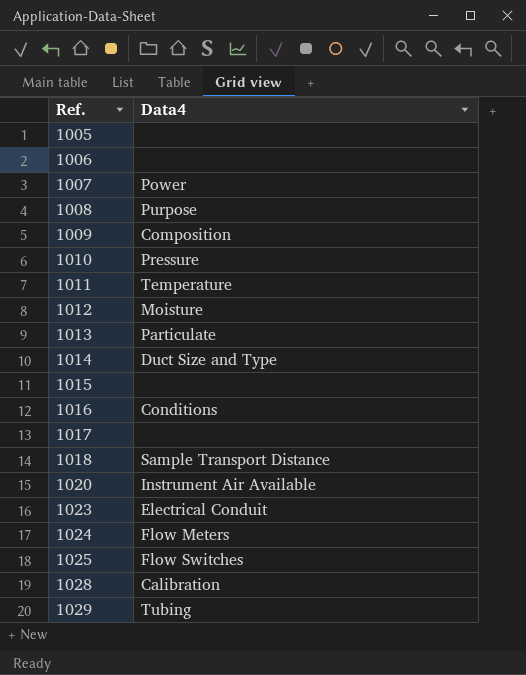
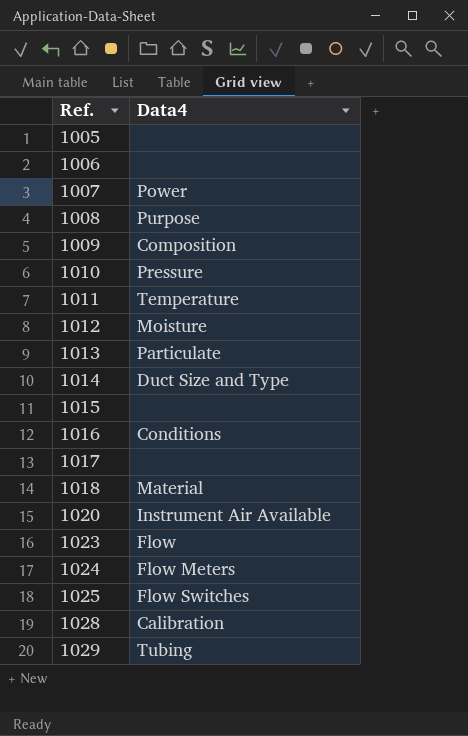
1018 | Data4: Sample Transport Distance -> Material
1023 | Data4: Electrical Conduit -> Flow

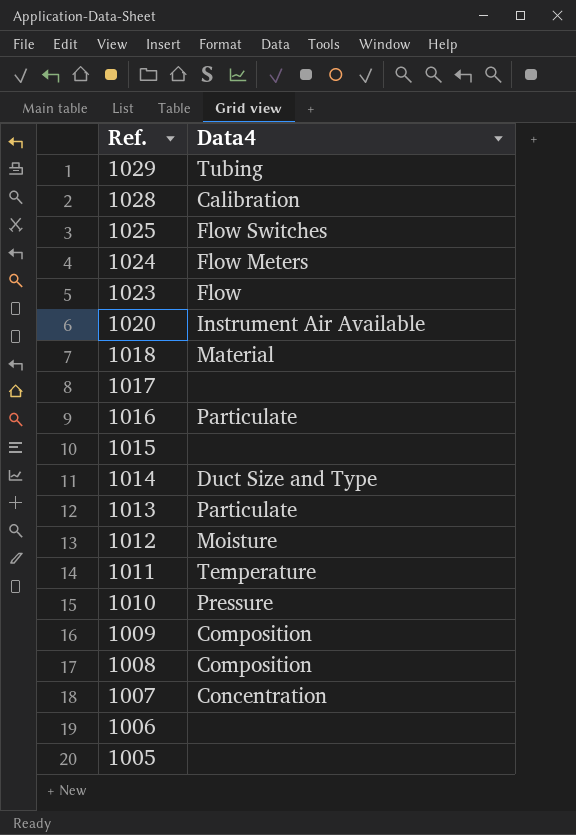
row order: Ref. ascending -> Ref. descending
1016 | Data4: Conditions -> Particulate
1008 | Data4: Purpose -> Composition
1007 | Data4: Power -> Concentration

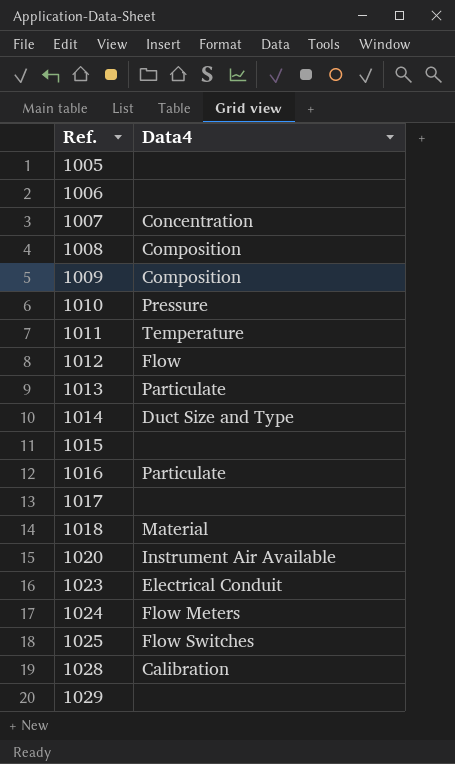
row order: Ref. descending -> Ref. ascending
1012 | Data4: Moisture -> Flow
1023 | Data4: Flow -> Electrical Conduit
1029 | Data4: Tubing -> none

